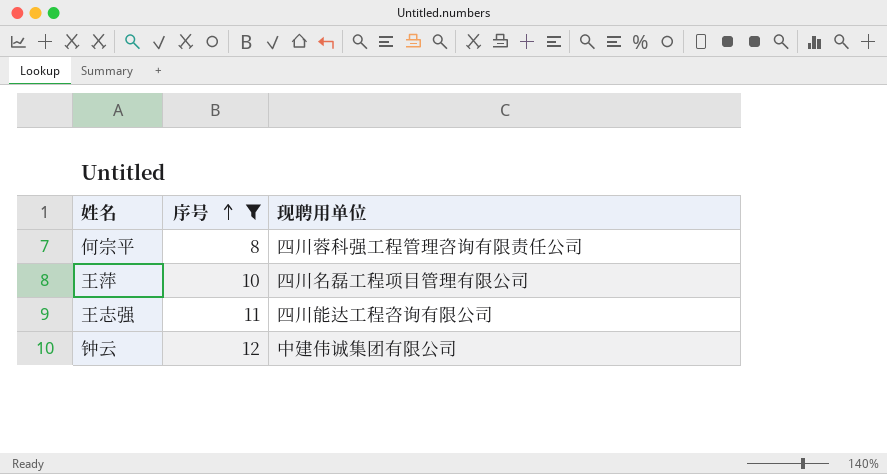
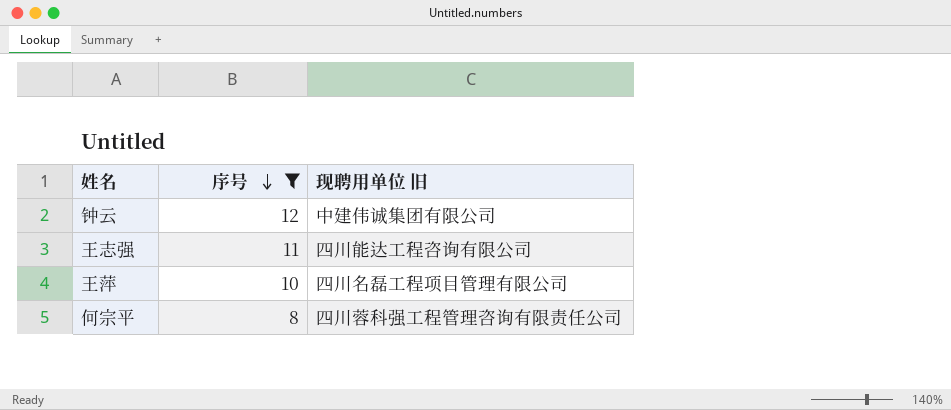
row order: 序号 ascending -> 序号 descending
column name: 现聘用单位 -> 现聘用单位 旧

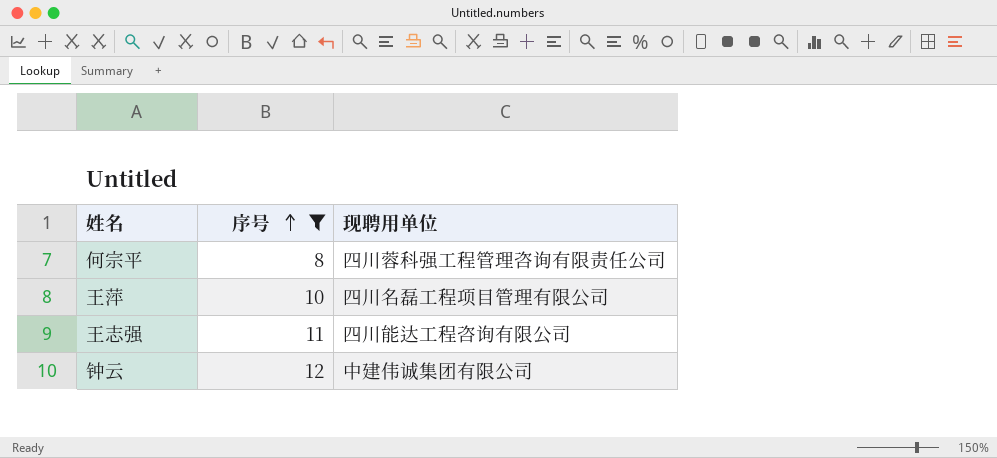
row order: 序号 descending -> 序号 ascending
column name: 现聘用单位 旧 -> 现聘用单位

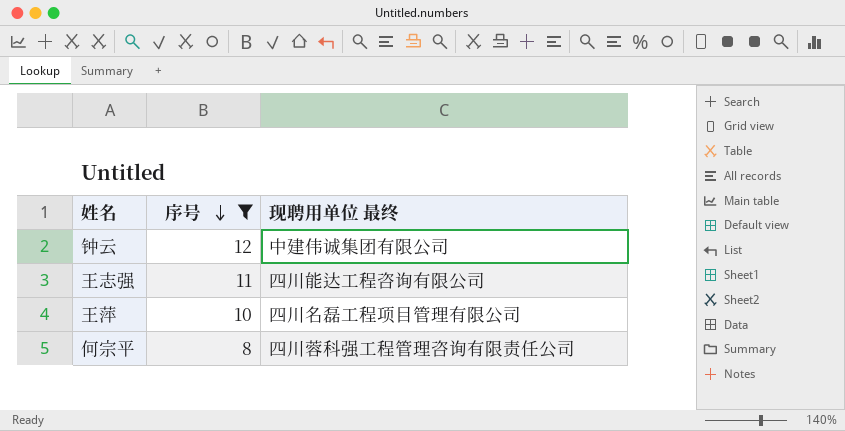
row order: 序号 ascending -> 序号 descending
column name: 现聘用单位 -> 现聘用单位 最终

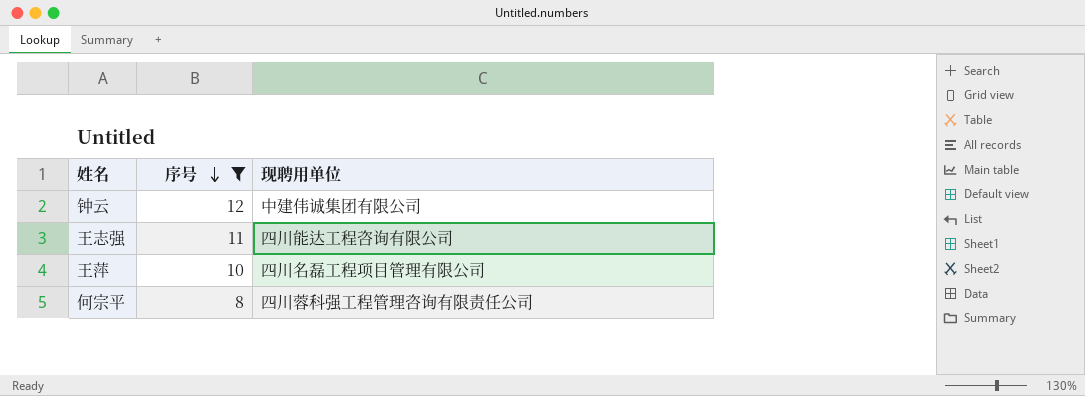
column name: 现聘用单位 最终 -> 现聘用单位

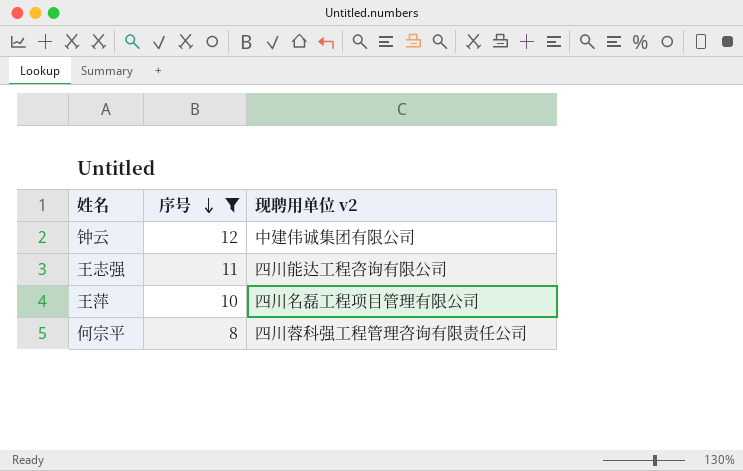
column name: 现聘用单位 -> 现聘用单位 v2

